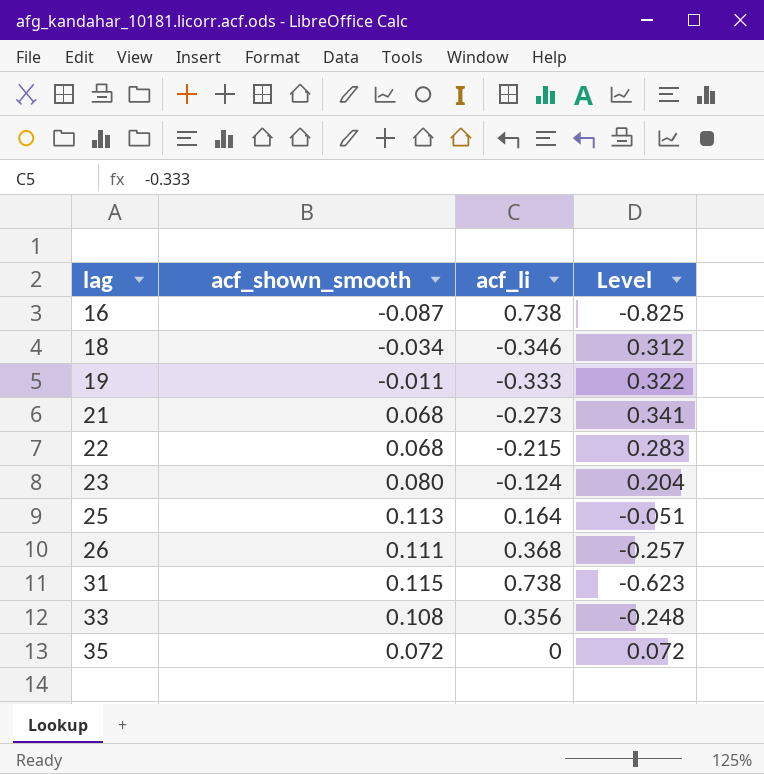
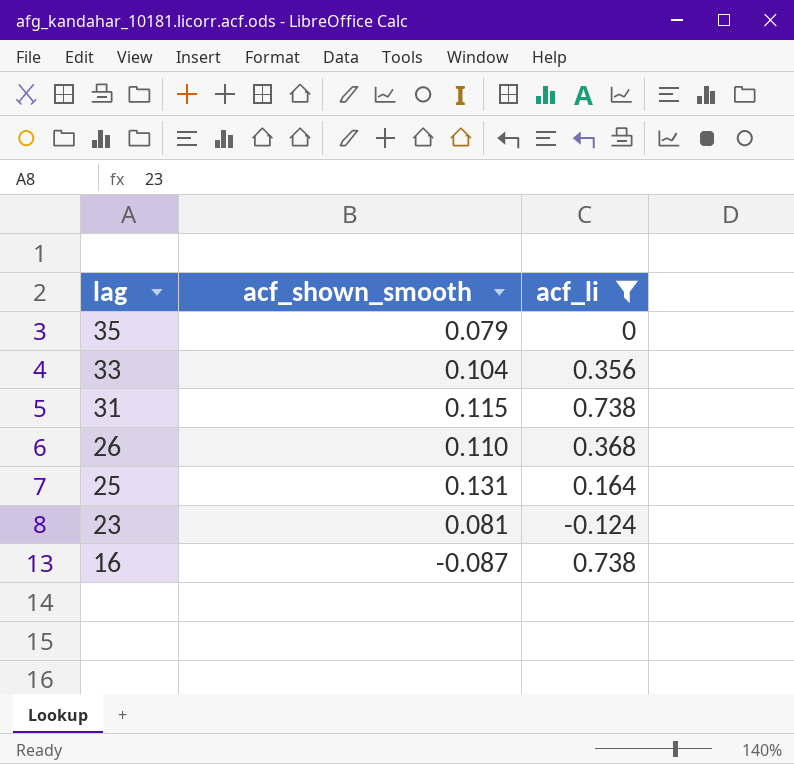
filter: none -> acf_li >= -0.124
row order: lag ascending -> lag descending
column Level | formula: [acf_shown_smooth] - [acf_li] -> none
35 | acf_shown_smooth: 0.072 -> 0.079
33 | acf_shown_smooth: 0.108 -> 0.104
26 | acf_shown_smooth: 0.111 -> 0.110
25 | acf_shown_smooth: 0.113 -> 0.131
23 | acf_shown_smooth: 0.080 -> 0.081

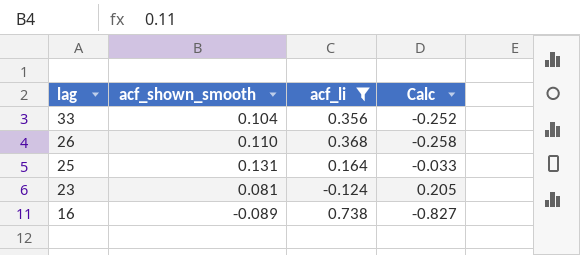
column Calc | formula: none -> [acf_shown_smooth] - [acf_li]
row 35: 0.079 | 0 -> none
row 31: 0.115 | 0.738 -> none
16 | acf_shown_smooth: -0.087 -> -0.089

